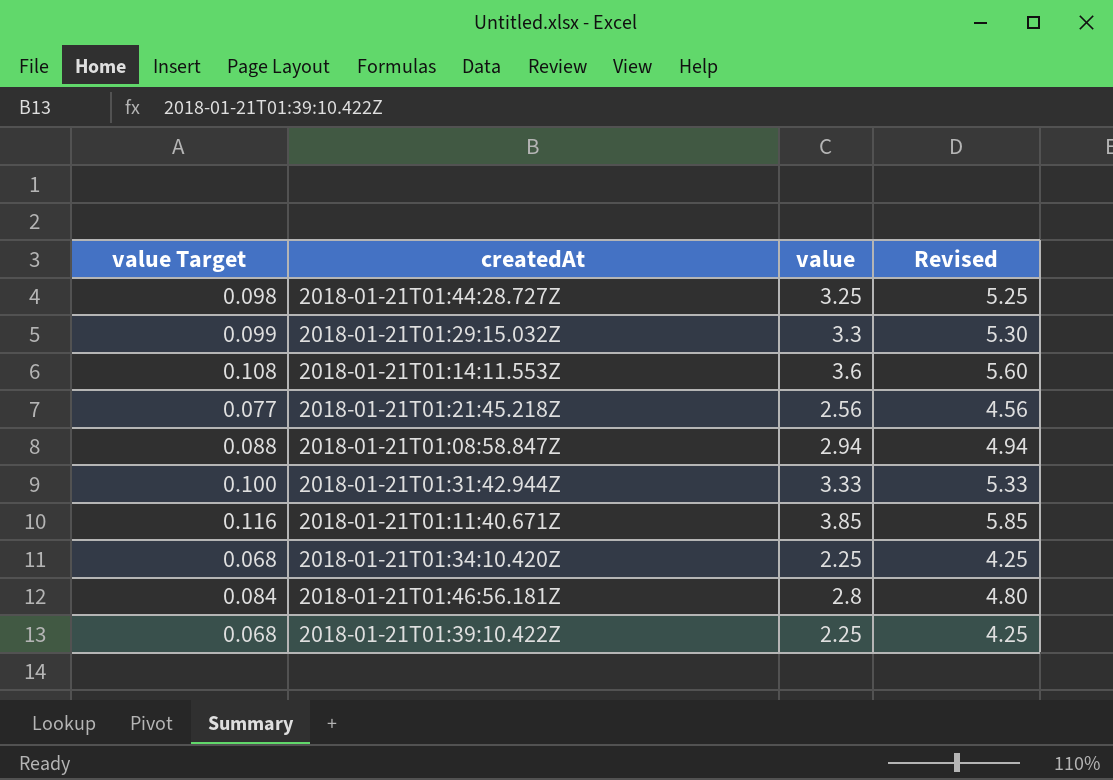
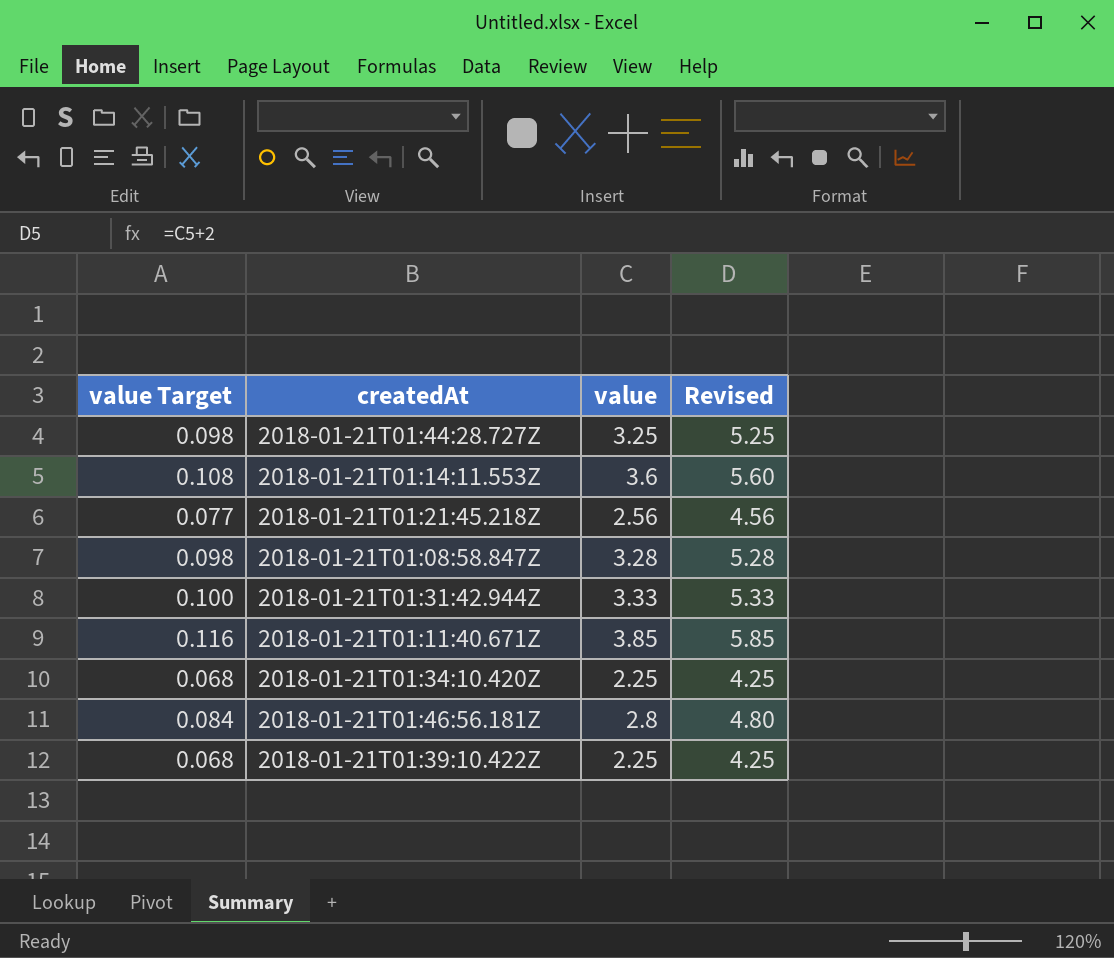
row 2018-01-21T01:29:15.032Z: 0.099 | 3.3 | 5.30 -> none
2018-01-21T01:08:58.847Z | value Target: 0.088 -> 0.098
2018-01-21T01:08:58.847Z | value: 2.94 -> 3.28
2018-01-21T01:08:58.847Z | Revised: 4.94 -> 5.28

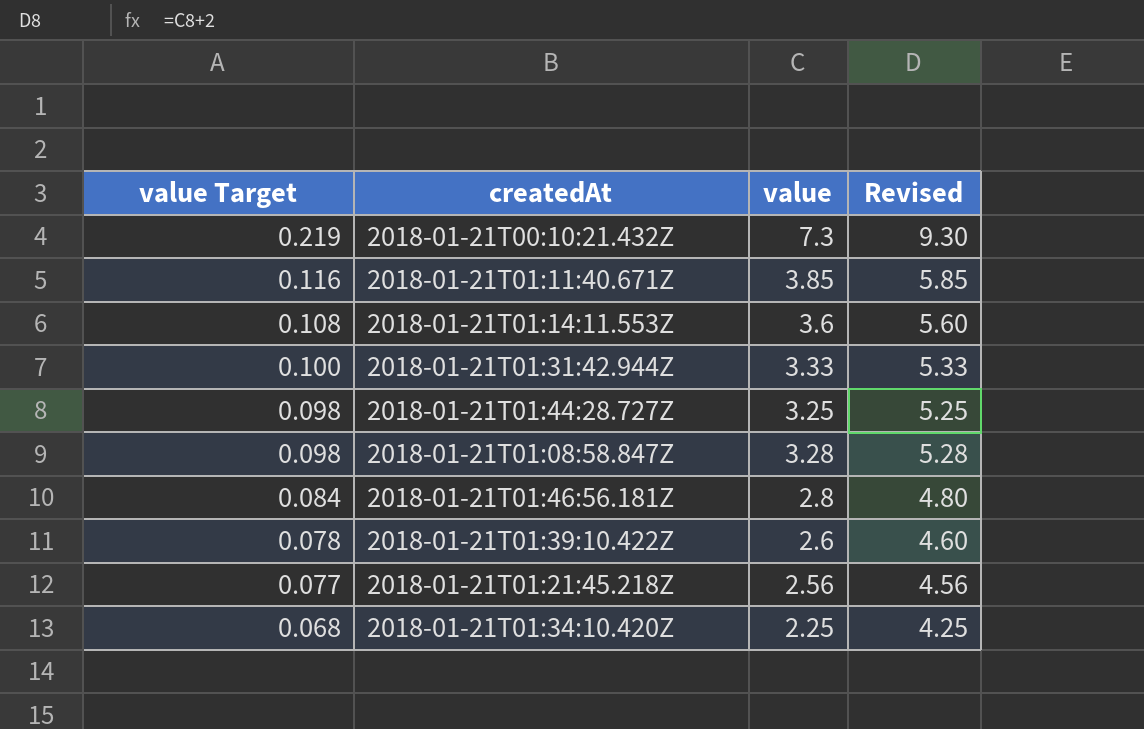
row order: none -> value Target descending
row 2018-01-21T00:10:21.432Z: none -> 0.219 | 7.3 | 9.30
2018-01-21T01:39:10.422Z | value Target: 0.068 -> 0.078
2018-01-21T01:39:10.422Z | value: 2.25 -> 2.6
2018-01-21T01:39:10.422Z | Revised: 4.25 -> 4.60

